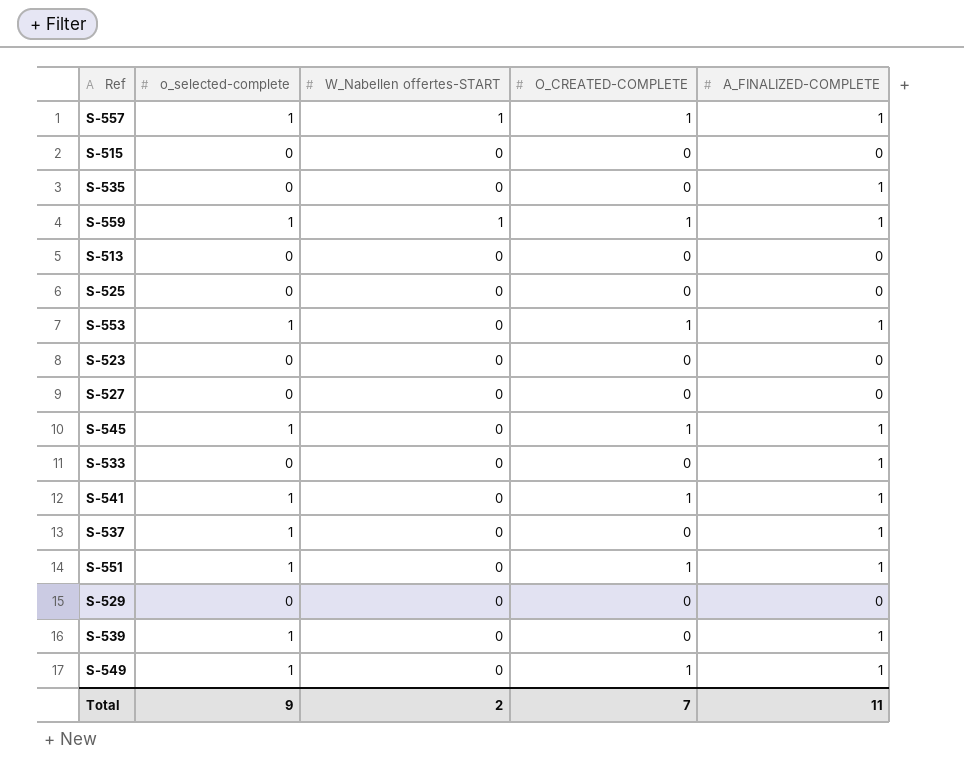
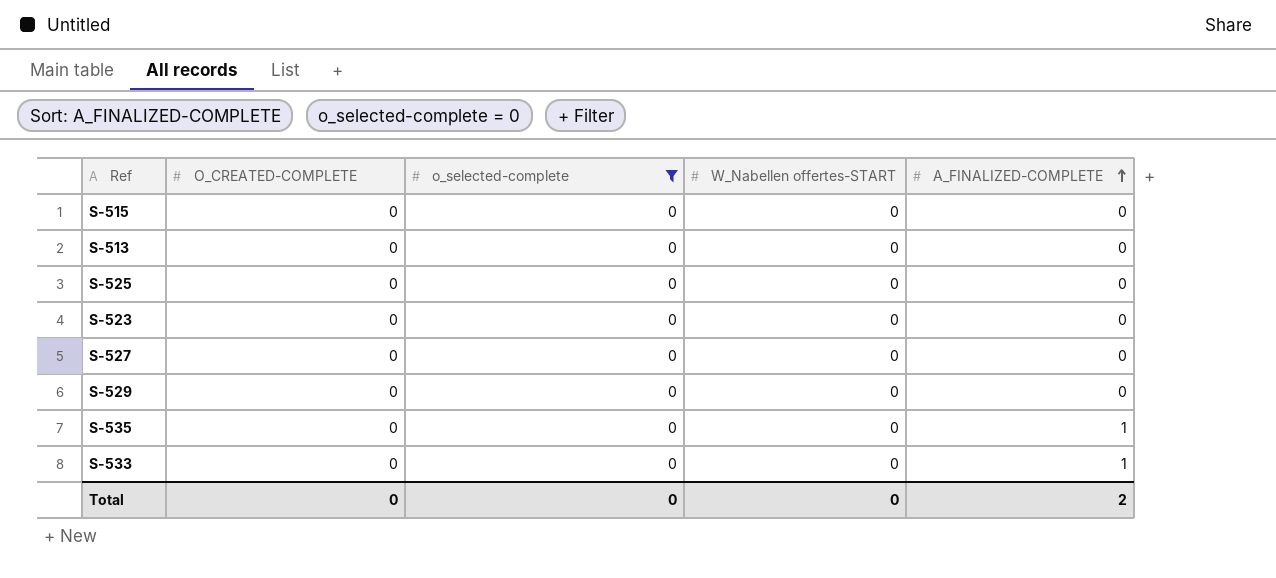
filter: none -> o_selected-complete = 0
row order: none -> A_FINALIZED-COMPLETE ascending
column O_CREATED-COMPLETE | position: 4 -> 2
Total | O_CREATED-COMPLETE: 7 -> 0
Total | o_selected-complete: 9 -> 0
Total | W_Nabellen offertes-START: 2 -> 0
Total | A_FINALIZED-COMPLETE: 11 -> 2

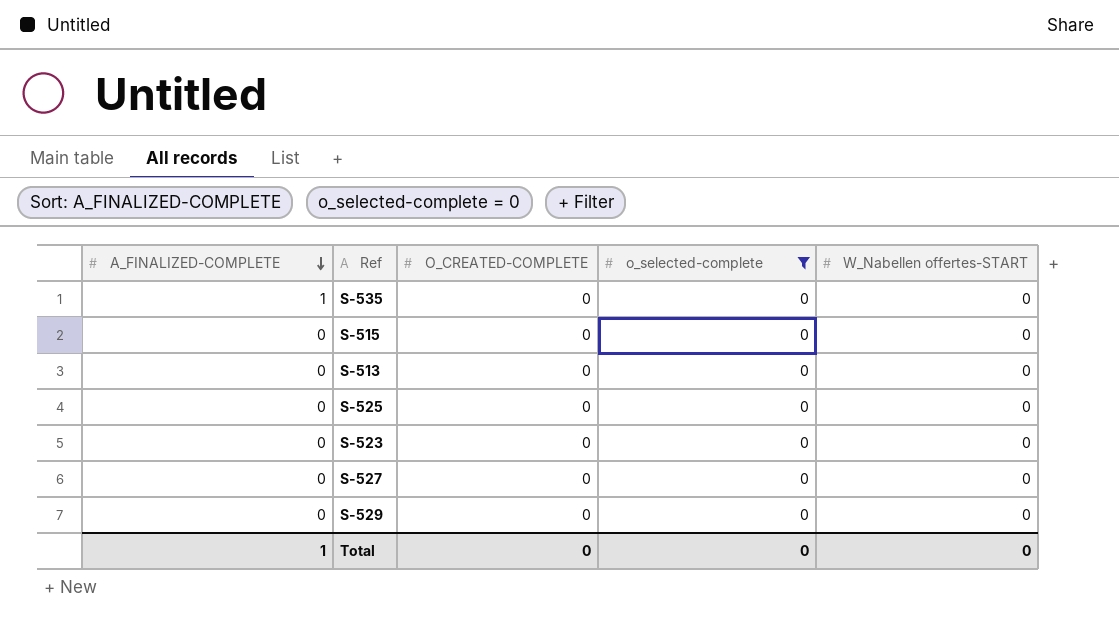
row order: A_FINALIZED-COMPLETE ascending -> A_FINALIZED-COMPLETE descending
column A_FINALIZED-COMPLETE | position: 5 -> 1
row S-533: 0 | 0 | 0 | 1 -> none
Total | A_FINALIZED-COMPLETE: 2 -> 1

